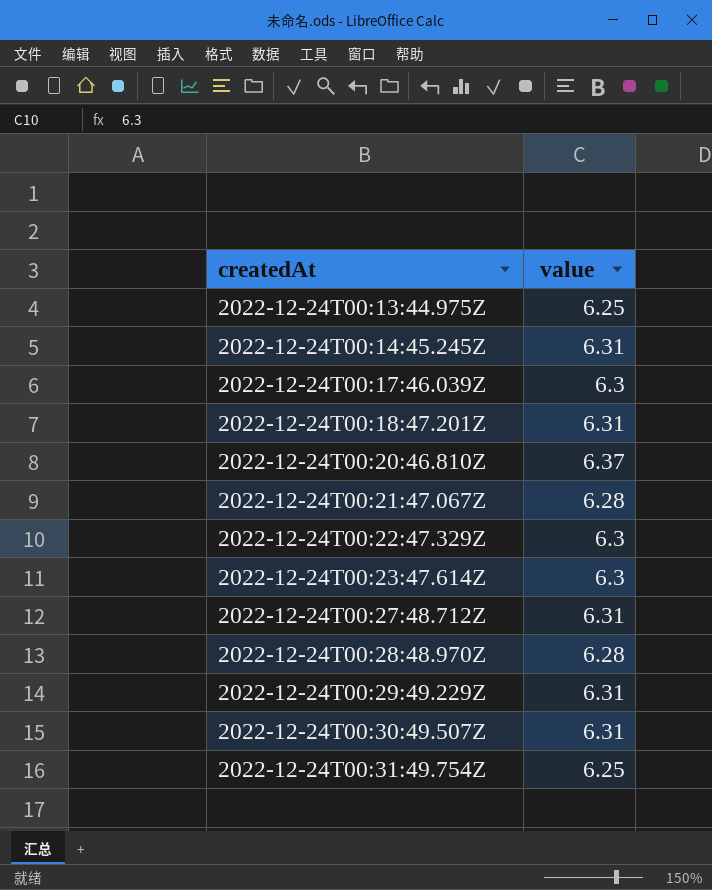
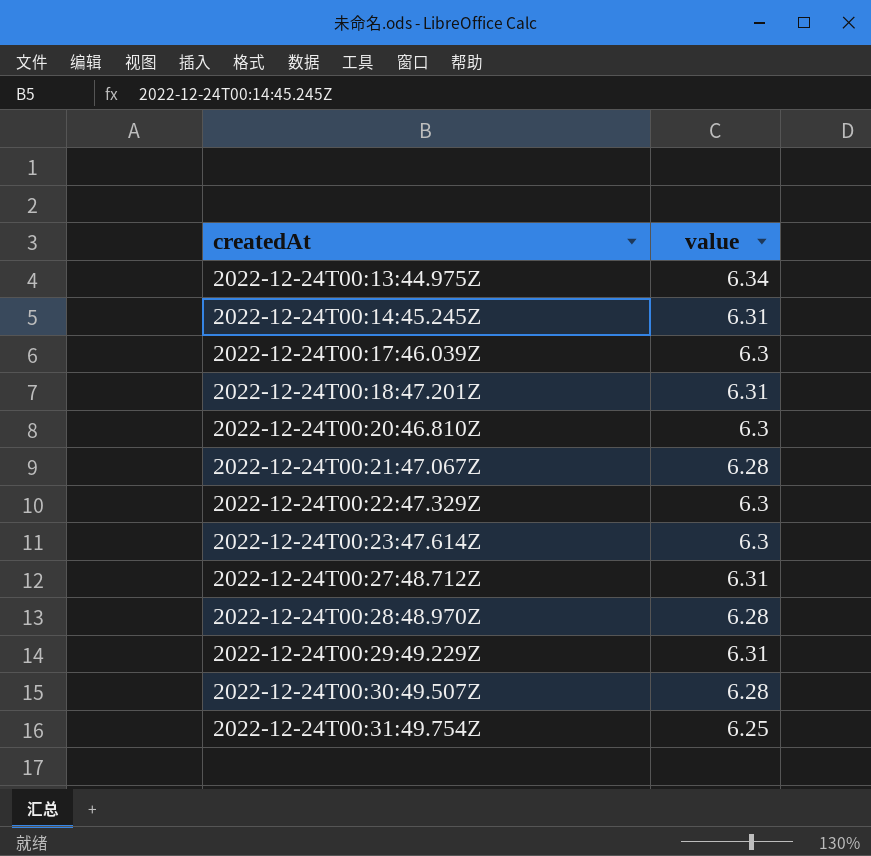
2022-12-24T00:13:44.975Z | value: 6.25 -> 6.34
2022-12-24T00:20:46.810Z | value: 6.37 -> 6.3
2022-12-24T00:30:49.507Z | value: 6.31 -> 6.28

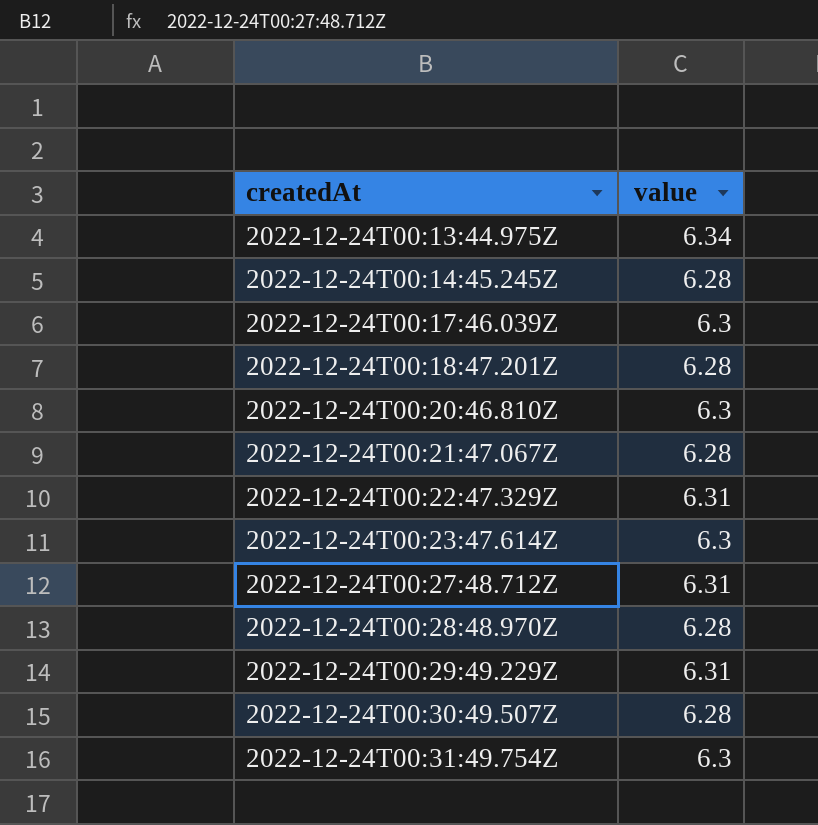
2022-12-24T00:14:45.245Z | value: 6.31 -> 6.28
2022-12-24T00:18:47.201Z | value: 6.31 -> 6.28
2022-12-24T00:22:47.329Z | value: 6.3 -> 6.31
2022-12-24T00:31:49.754Z | value: 6.25 -> 6.3

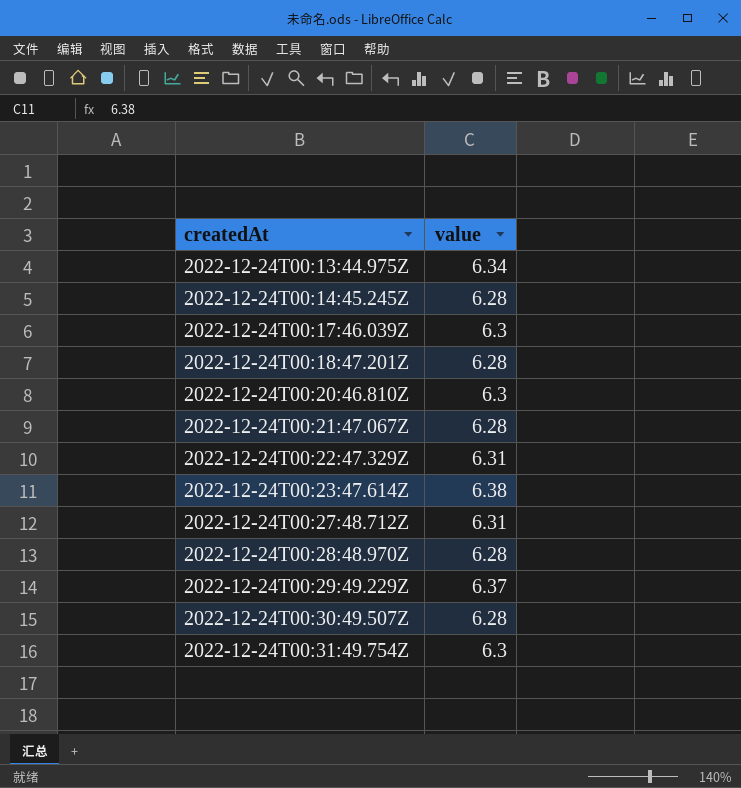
2022-12-24T00:23:47.614Z | value: 6.3 -> 6.38
2022-12-24T00:29:49.229Z | value: 6.31 -> 6.37

